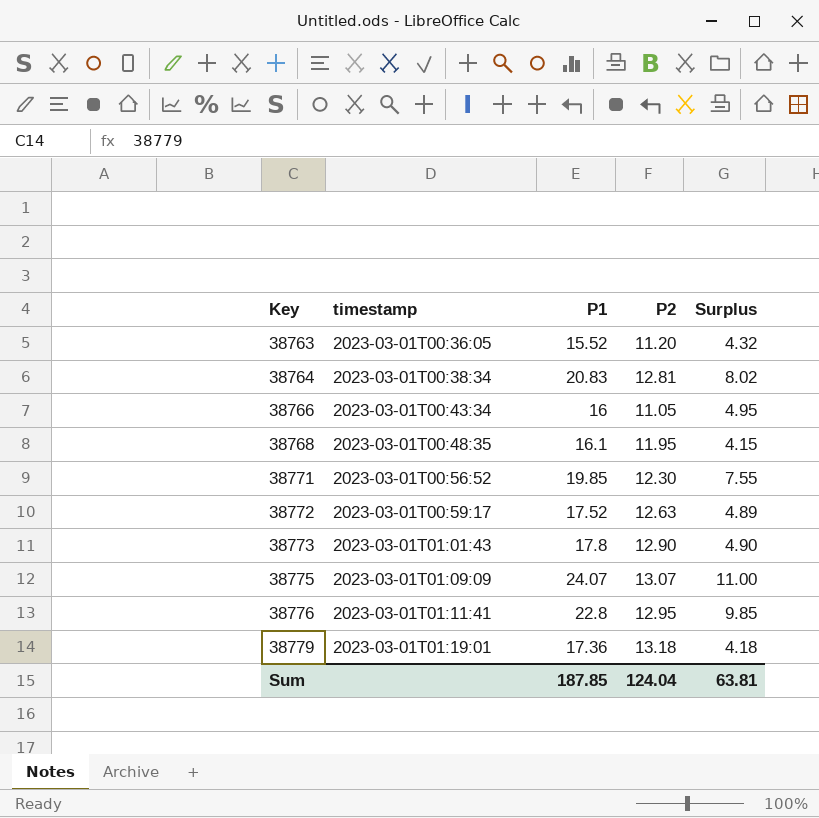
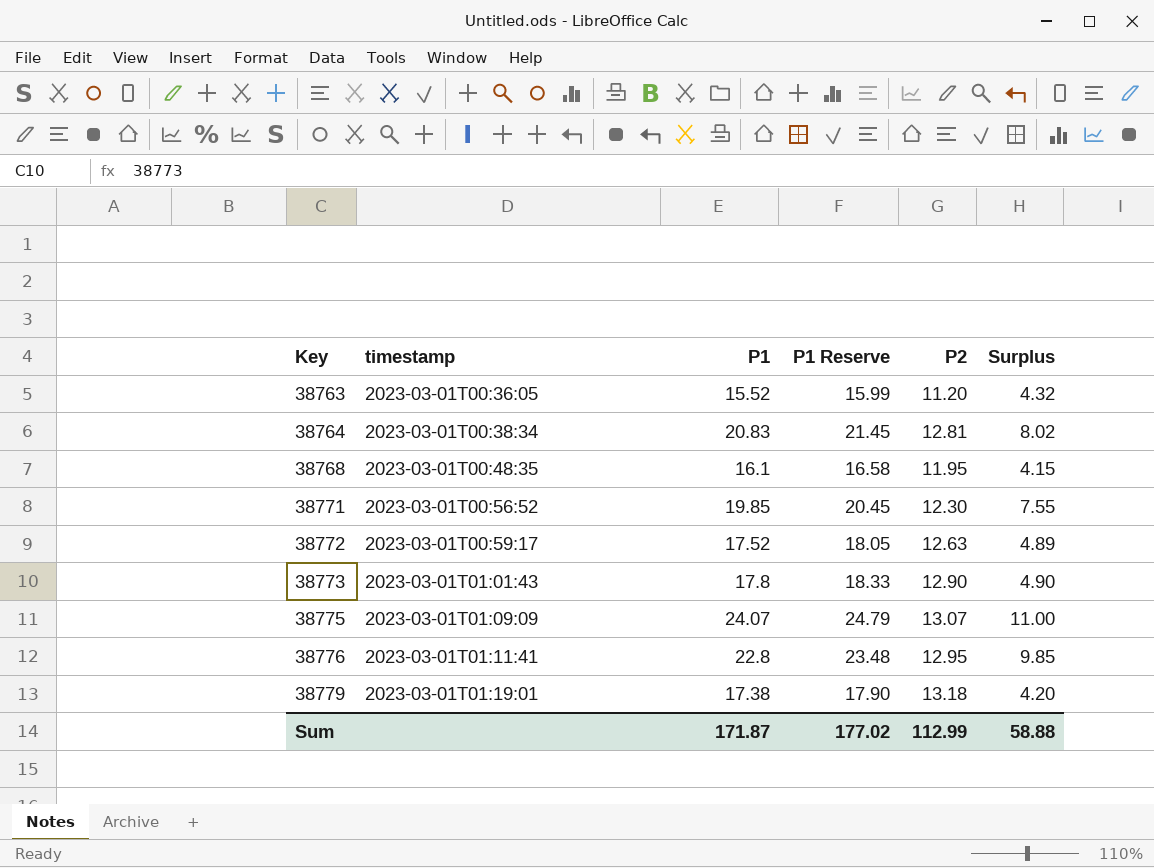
column P1 Reserve | formula: none -> [P1] * 1.03
row 38766: 2023-03-01T00:43:34 | 16 | 11.05 | 4.95 -> none
38779 | P1: 17.36 -> 17.38
38779 | Surplus: 4.18 -> 4.20
Sum | P1: 187.85 -> 171.87
Sum | P2: 124.04 -> 112.99
Sum | Surplus: 63.81 -> 58.88

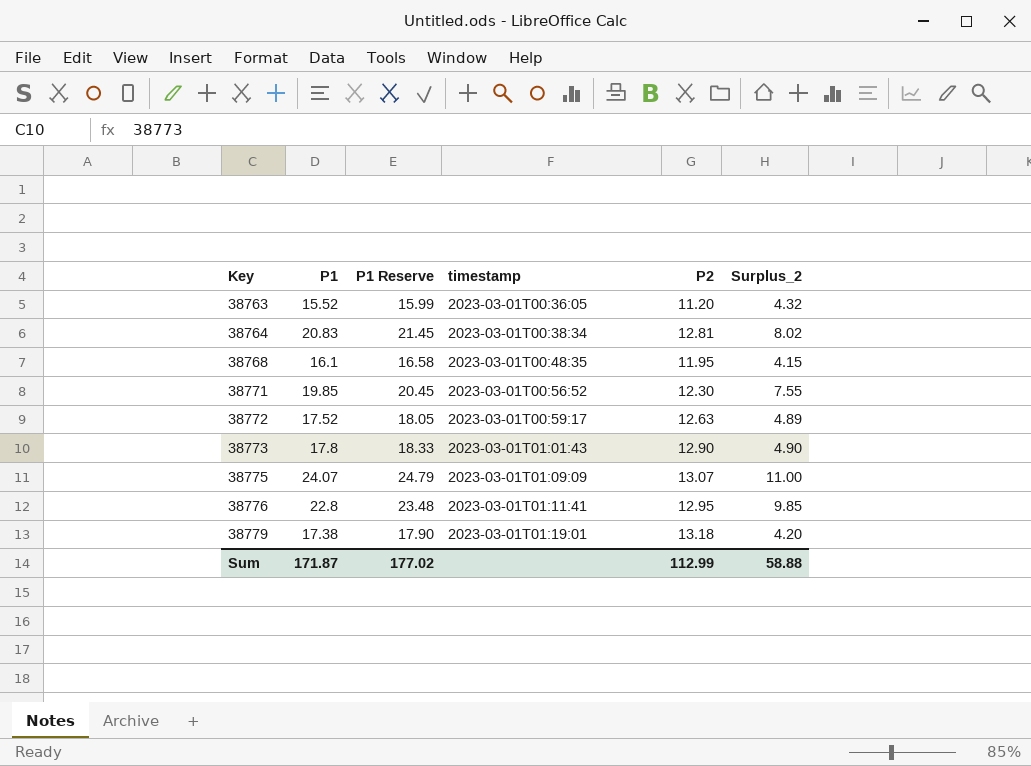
column timestamp | position: 2 -> 4
column name: Surplus -> Surplus_2

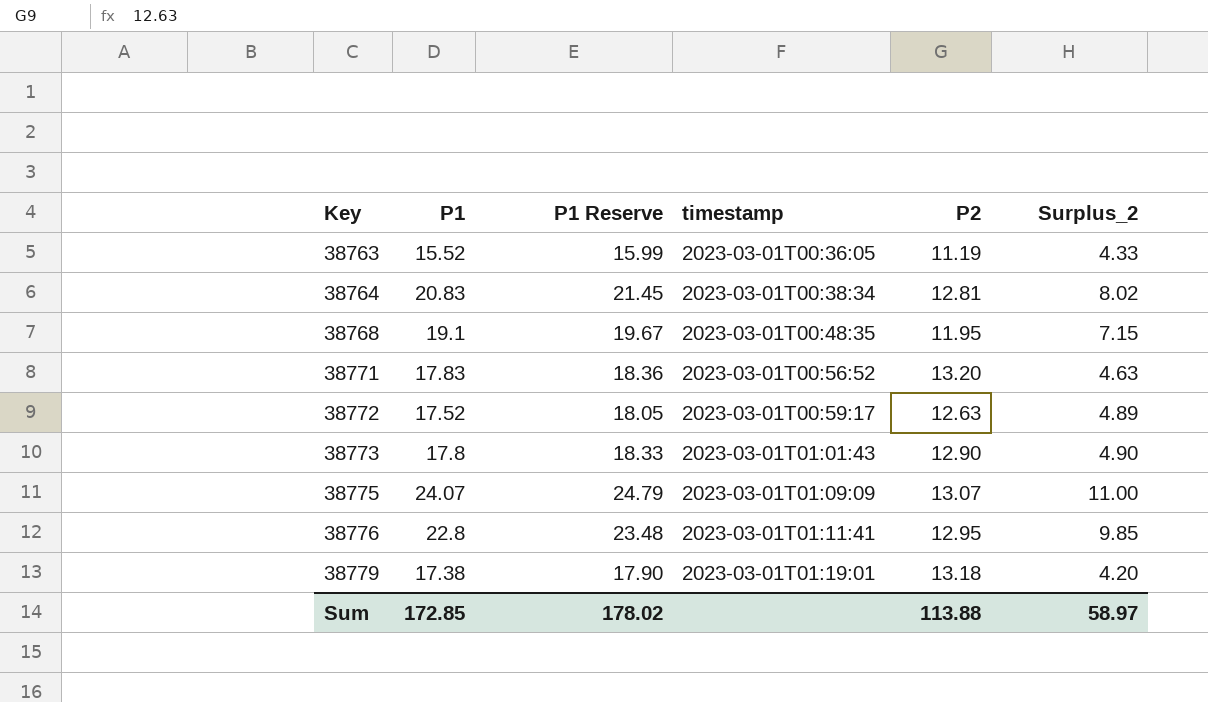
38763 | P2: 11.20 -> 11.19
38763 | Surplus_2: 4.32 -> 4.33
38768 | P1: 16.1 -> 19.1
38768 | P1 Reserve: 16.58 -> 19.67
38768 | Surplus_2: 4.15 -> 7.15
38771 | P1: 19.85 -> 17.83
38771 | P1 Reserve: 20.45 -> 18.36
38771 | P2: 12.30 -> 13.20
38771 | Surplus_2: 7.55 -> 4.63
Sum | P1: 171.87 -> 172.85
Sum | P1 Reserve: 177.02 -> 178.02
Sum | P2: 112.99 -> 113.88
Sum | Surplus_2: 58.88 -> 58.97

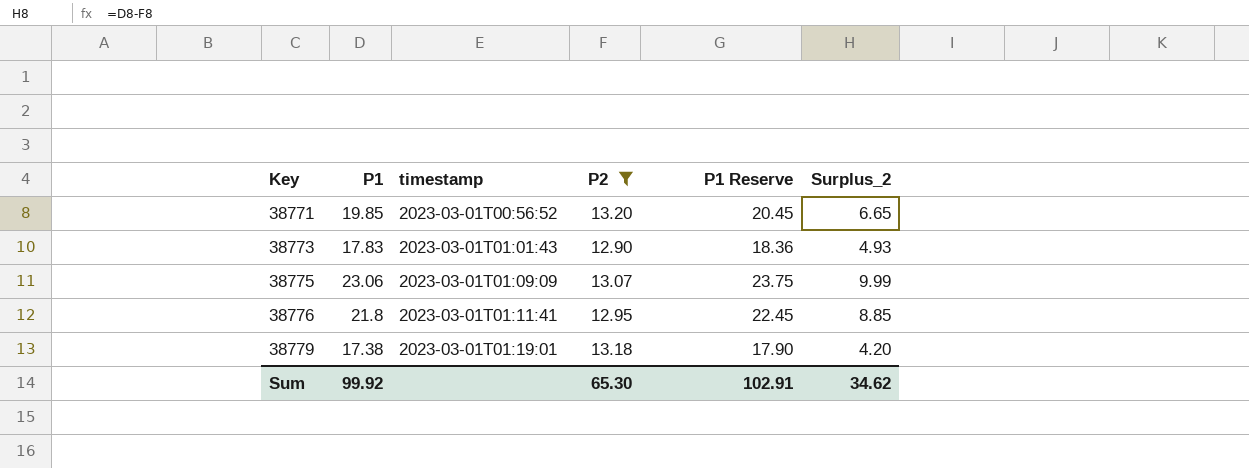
filter: none -> P2 >= 12.90
column P1 Reserve | position: 3 -> 5
38771 | P1: 17.83 -> 19.85
38771 | P1 Reserve: 18.36 -> 20.45
38771 | Surplus_2: 4.63 -> 6.65
38773 | P1: 17.8 -> 17.83
38773 | P1 Reserve: 18.33 -> 18.36
38773 | Surplus_2: 4.90 -> 4.93
38775 | P1: 24.07 -> 23.06
38775 | P1 Reserve: 24.79 -> 23.75
38775 | Surplus_2: 11.00 -> 9.99
38776 | P1: 22.8 -> 21.8
38776 | P1 Reserve: 23.48 -> 22.45
38776 | Surplus_2: 9.85 -> 8.85
Sum | P1: 172.85 -> 99.92
Sum | P2: 113.88 -> 65.30
Sum | P1 Reserve: 178.02 -> 102.91
Sum | Surplus_2: 58.97 -> 34.62

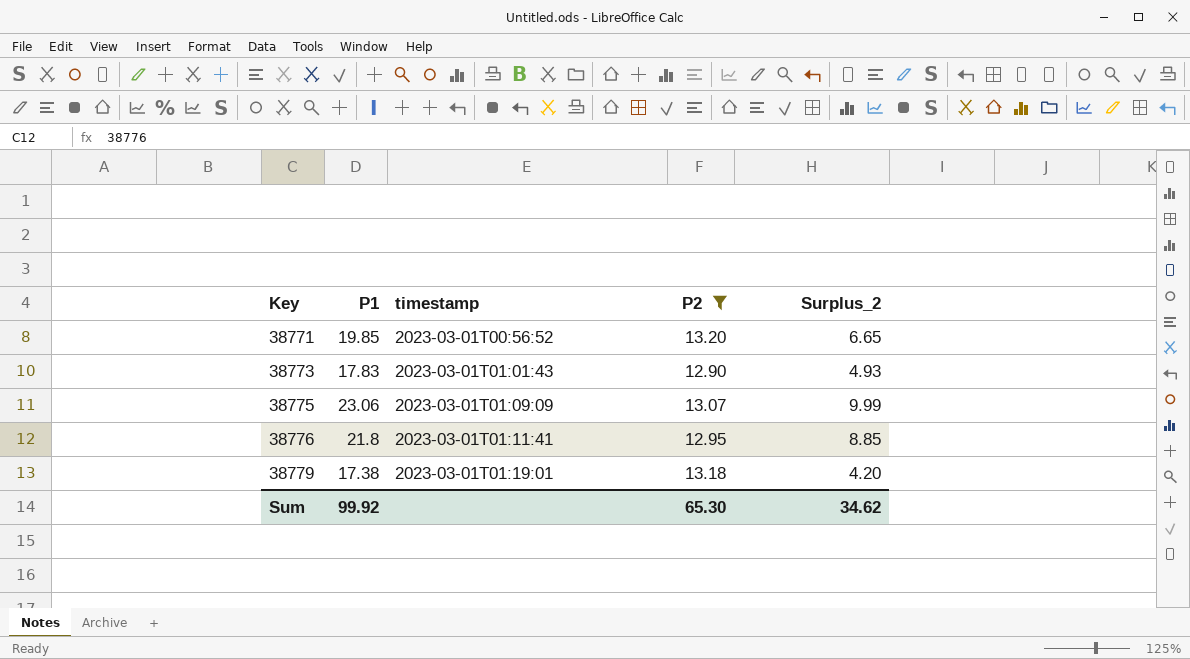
column P1 Reserve | formula: [P1] * 1.03 -> none

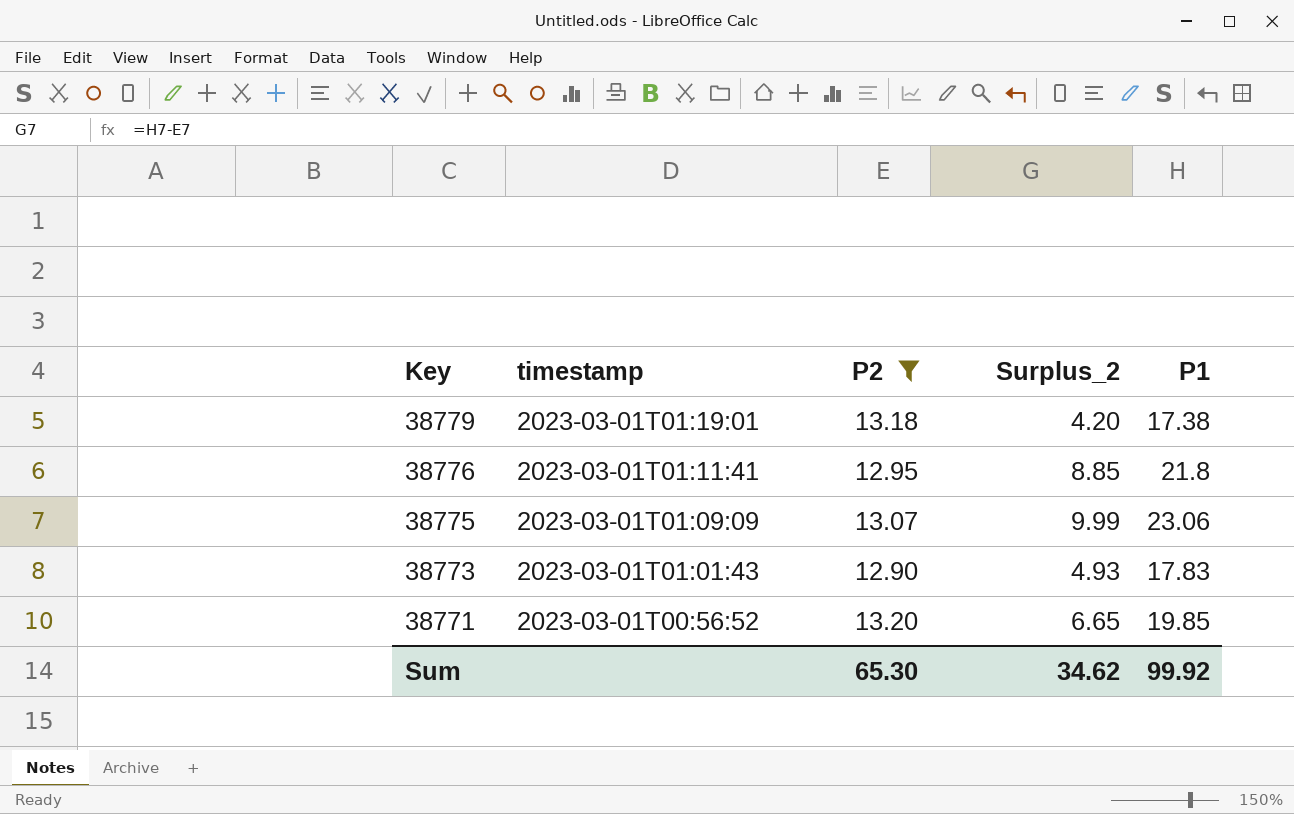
row order: Key ascending -> Key descending
column P1 | position: 2 -> 5

